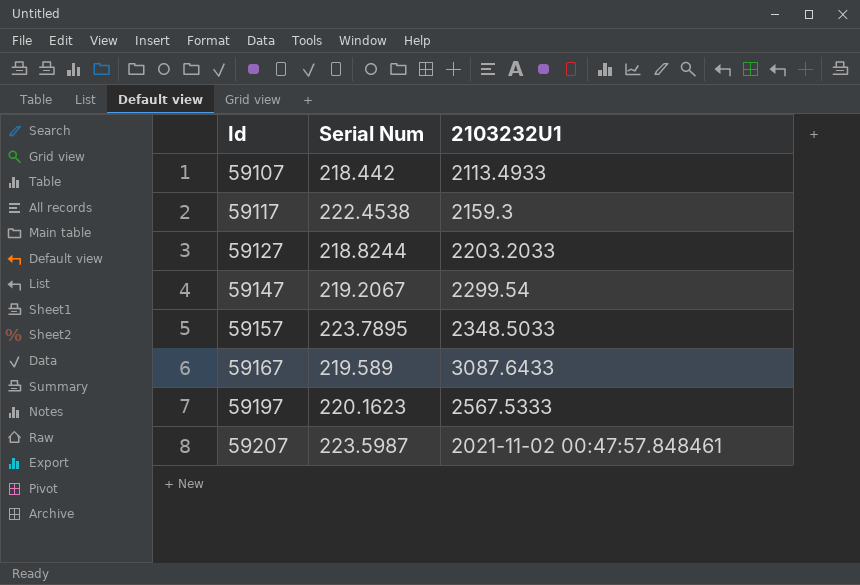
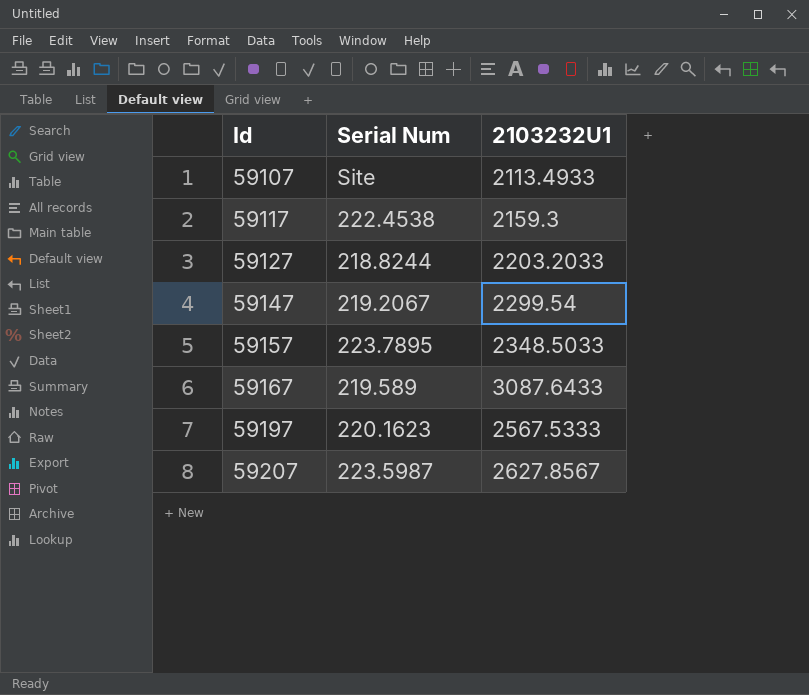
59107 | Serial Num: 218.442 -> Site
59207 | 2103232U1: 2021-11-02 00:47:57.848461 -> 2627.8567

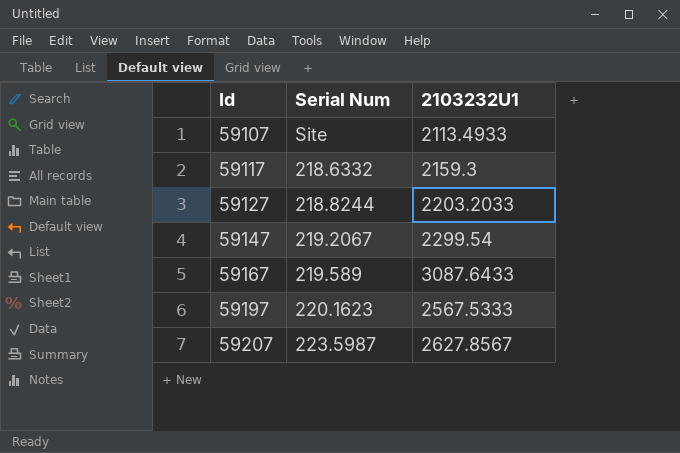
row 59157: 223.7895 | 2348.5033 -> none
59117 | Serial Num: 222.4538 -> 218.6332

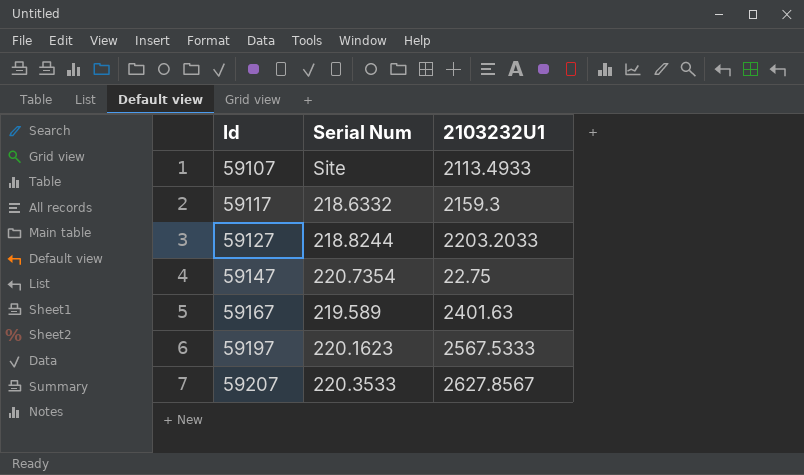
59147 | Serial Num: 219.2067 -> 220.7354
59147 | 2103232U1: 2299.54 -> 22.75
59167 | 2103232U1: 3087.6433 -> 2401.63
59207 | Serial Num: 223.5987 -> 220.3533

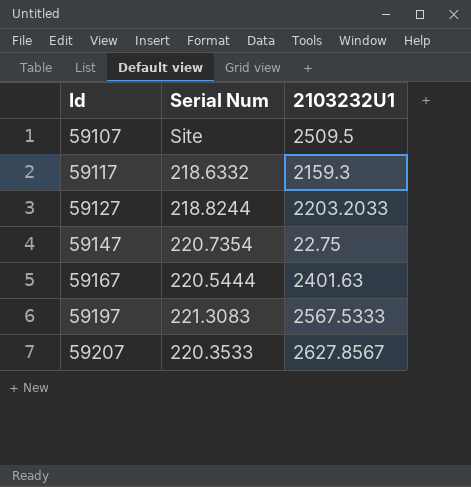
59107 | 2103232U1: 2113.4933 -> 2509.5
59167 | Serial Num: 219.589 -> 220.5444
59197 | Serial Num: 220.1623 -> 221.3083

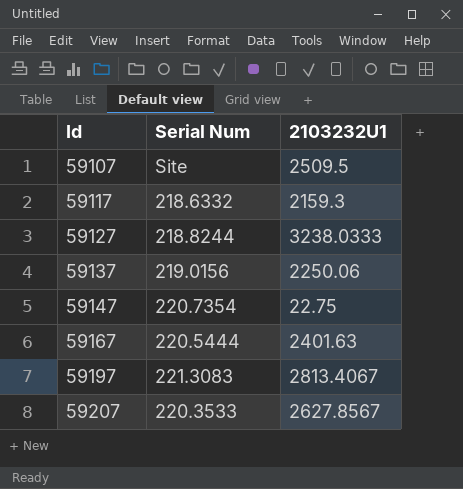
59127 | 2103232U1: 2203.2033 -> 3238.0333
row 59137: none -> 219.0156 | 2250.06
59197 | 2103232U1: 2567.5333 -> 2813.4067

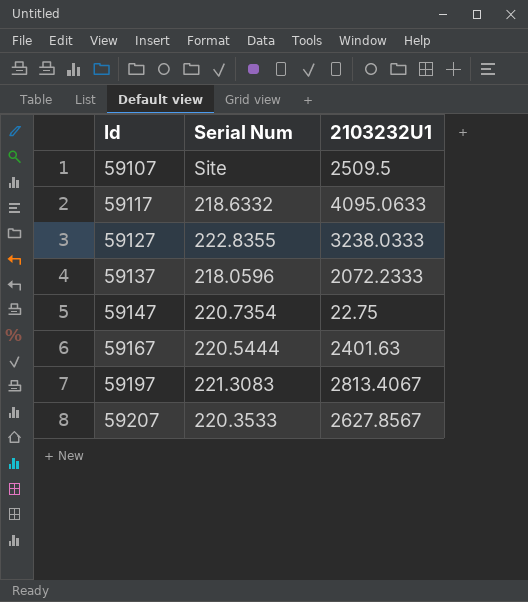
59117 | 2103232U1: 2159.3 -> 4095.0633
59127 | Serial Num: 218.8244 -> 222.8355
59137 | Serial Num: 219.0156 -> 218.0596
59137 | 2103232U1: 2250.06 -> 2072.2333

